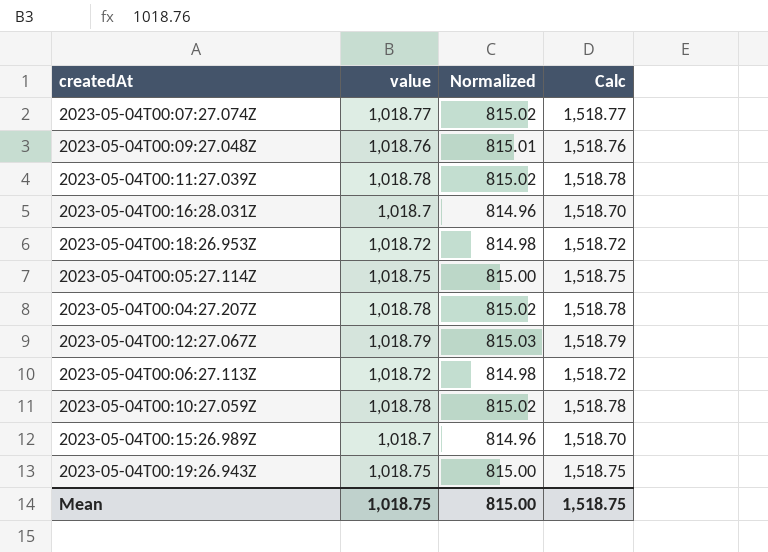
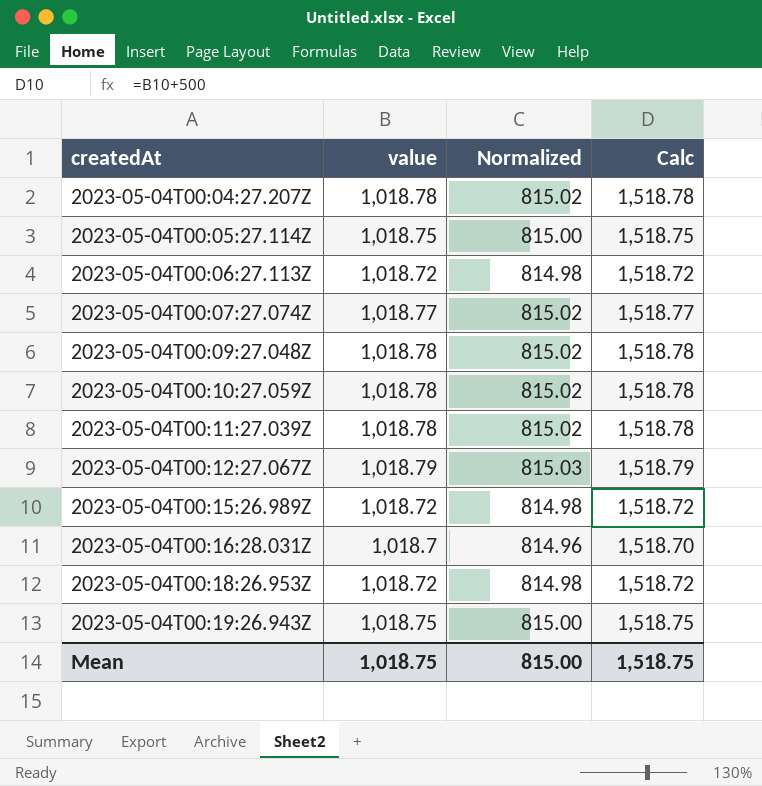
row order: none -> createdAt ascending
2023-05-04T00:09:27.048Z | value: 1,018.76 -> 1,018.78
2023-05-04T00:09:27.048Z | Normalized: 815.01 -> 815.02
2023-05-04T00:09:27.048Z | Calc: 1,518.76 -> 1,518.78
2023-05-04T00:15:26.989Z | value: 1,018.7 -> 1,018.72
2023-05-04T00:15:26.989Z | Normalized: 814.96 -> 814.98
2023-05-04T00:15:26.989Z | Calc: 1,518.70 -> 1,518.72

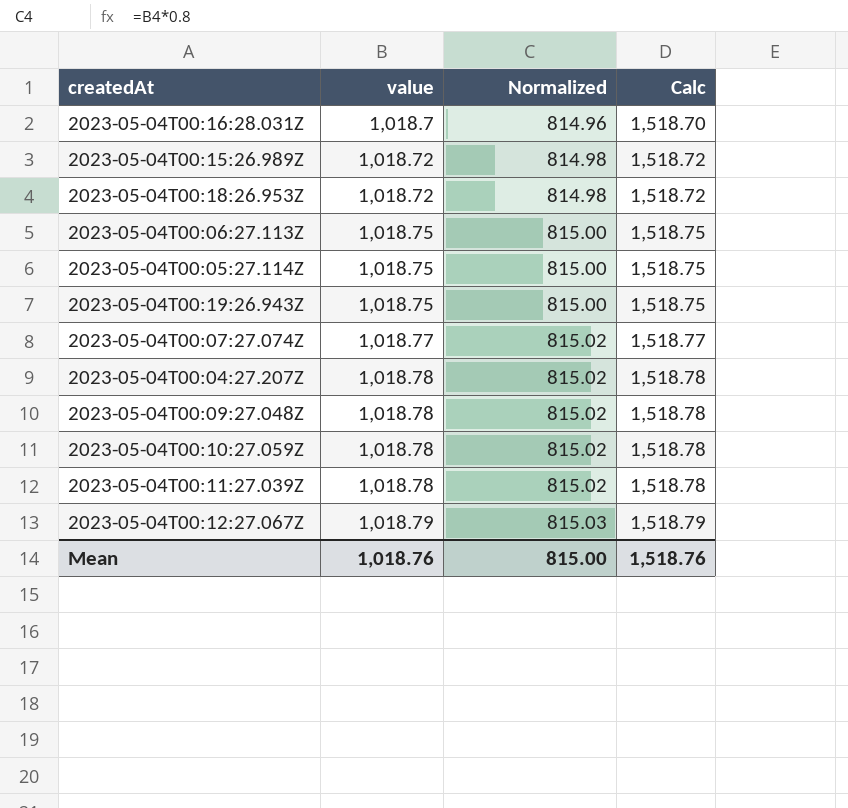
row order: createdAt ascending -> value ascending
2023-05-04T00:06:27.113Z | value: 1,018.72 -> 1,018.75
2023-05-04T00:06:27.113Z | Normalized: 814.98 -> 815.00
2023-05-04T00:06:27.113Z | Calc: 1,518.72 -> 1,518.75
Mean | value: 1,018.75 -> 1,018.76
Mean | Calc: 1,518.75 -> 1,518.76

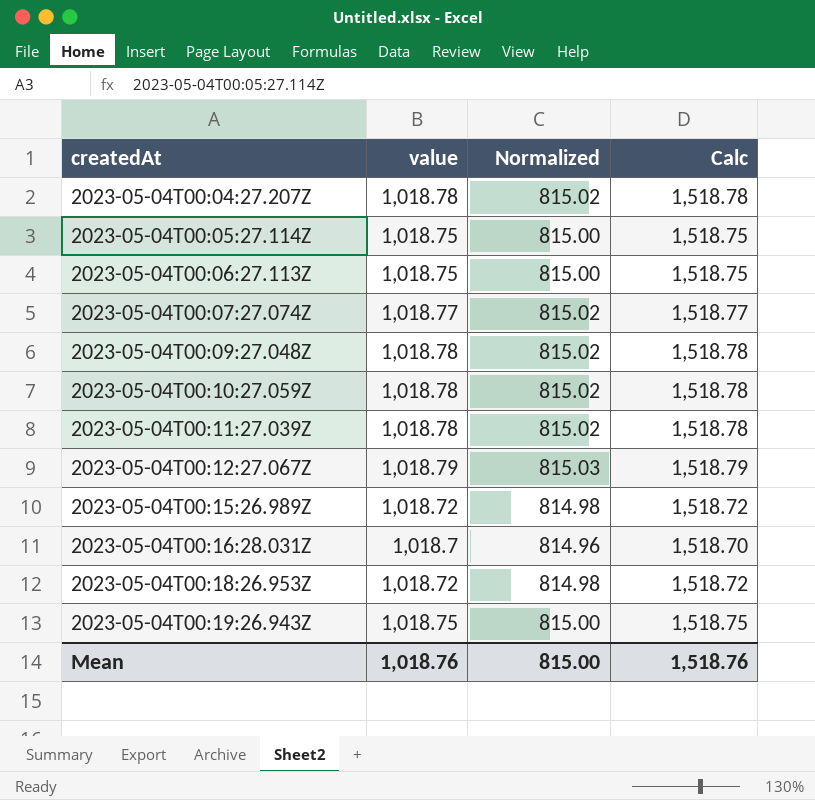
row order: value ascending -> createdAt ascending

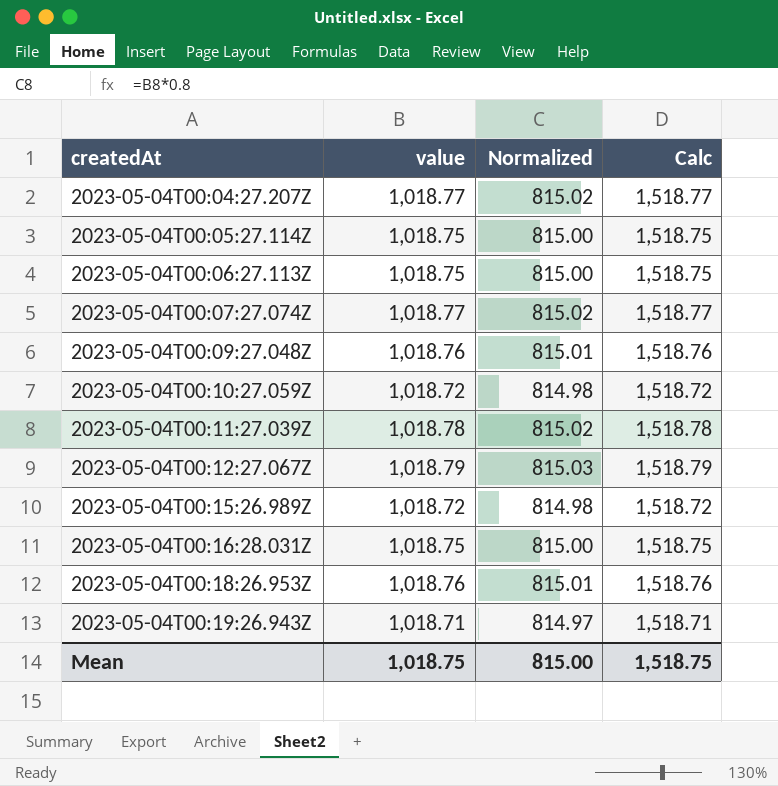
2023-05-04T00:04:27.207Z | value: 1,018.78 -> 1,018.77
2023-05-04T00:04:27.207Z | Calc: 1,518.78 -> 1,518.77
2023-05-04T00:09:27.048Z | value: 1,018.78 -> 1,018.76
2023-05-04T00:09:27.048Z | Normalized: 815.02 -> 815.01
2023-05-04T00:09:27.048Z | Calc: 1,518.78 -> 1,518.76
2023-05-04T00:10:27.059Z | value: 1,018.78 -> 1,018.72
2023-05-04T00:10:27.059Z | Normalized: 815.02 -> 814.98
2023-05-04T00:10:27.059Z | Calc: 1,518.78 -> 1,518.72
2023-05-04T00:16:28.031Z | value: 1,018.7 -> 1,018.75
2023-05-04T00:16:28.031Z | Normalized: 814.96 -> 815.00
2023-05-04T00:16:28.031Z | Calc: 1,518.70 -> 1,518.75
2023-05-04T00:18:26.953Z | value: 1,018.72 -> 1,018.76
2023-05-04T00:18:26.953Z | Normalized: 814.98 -> 815.01
2023-05-04T00:18:26.953Z | Calc: 1,518.72 -> 1,518.76
2023-05-04T00:19:26.943Z | value: 1,018.75 -> 1,018.71
2023-05-04T00:19:26.943Z | Normalized: 815.00 -> 814.97
2023-05-04T00:19:26.943Z | Calc: 1,518.75 -> 1,518.71
Mean | value: 1,018.76 -> 1,018.75
Mean | Calc: 1,518.76 -> 1,518.75

